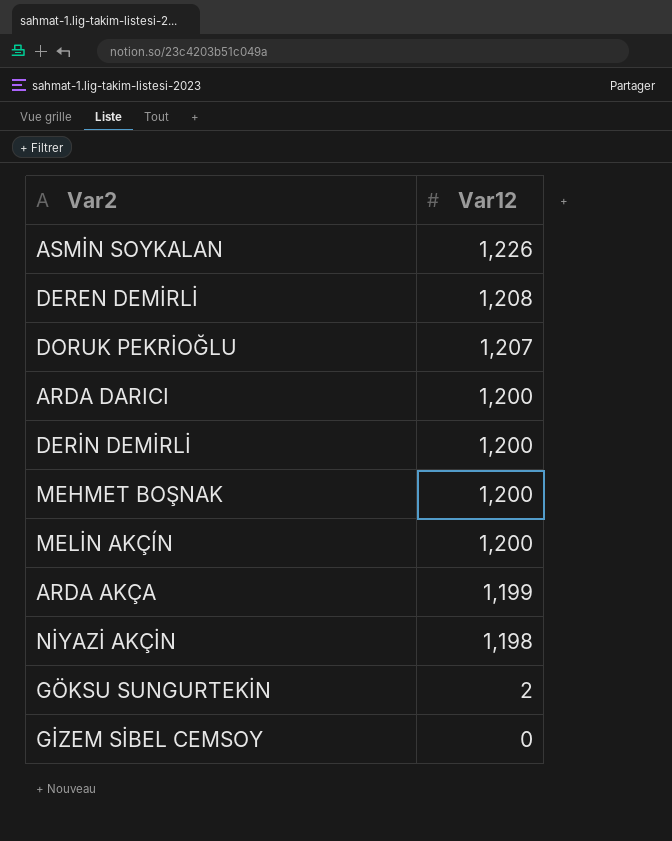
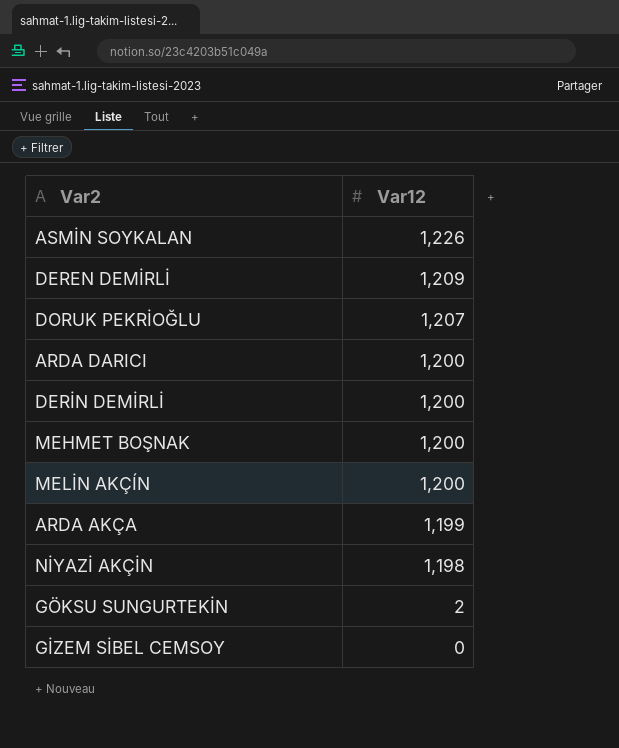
DEREN DEMİRLİ | Var12: 1,208 -> 1,209

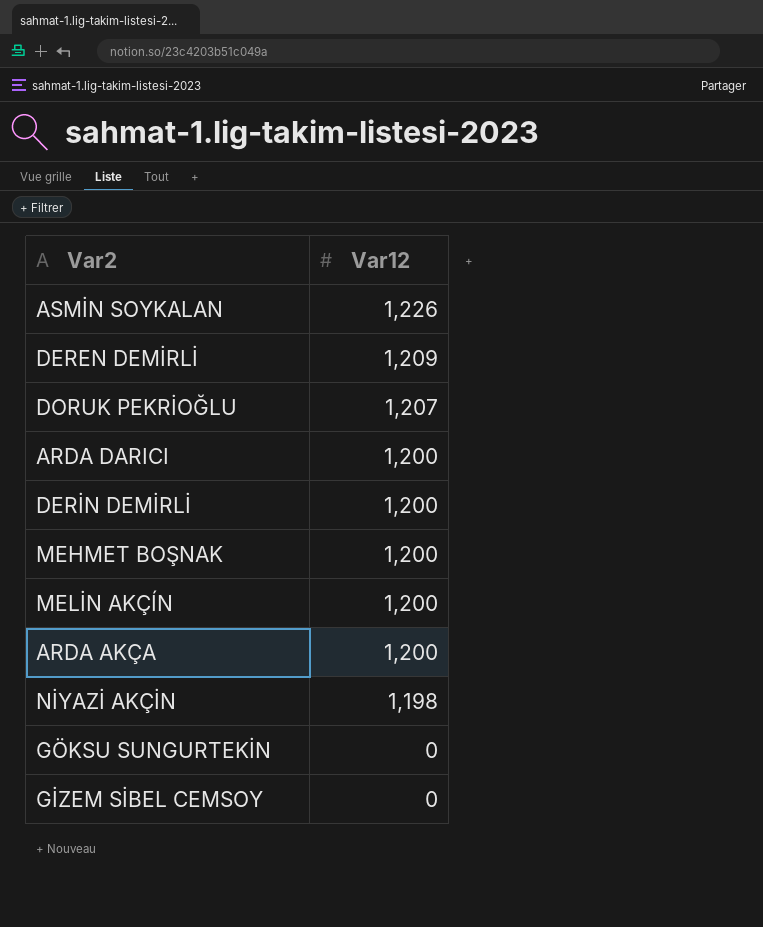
ARDA AKÇA | Var12: 1,199 -> 1,200
GÖKSU SUNGURTEKİN | Var12: 2 -> 0

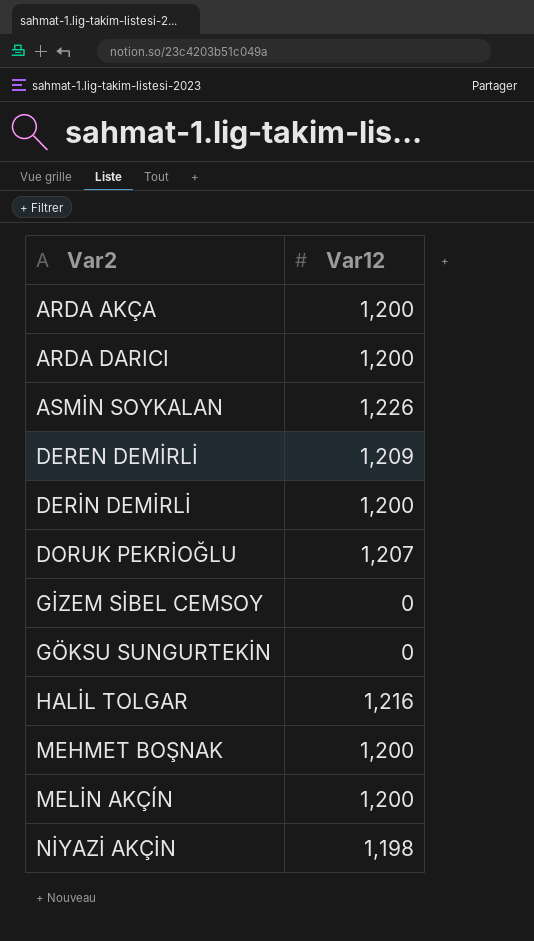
row order: Var12 descending -> Var2 ascending
row HALİL TOLGAR: none -> 1,216

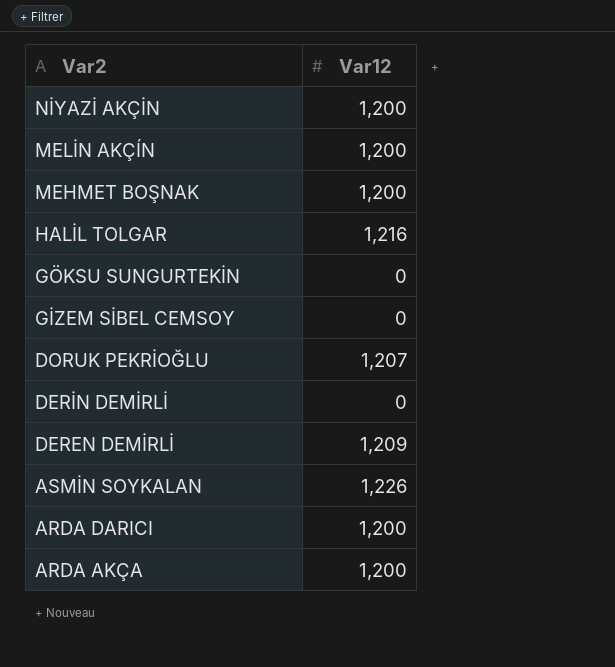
row order: Var2 ascending -> Var2 descending
NİYAZİ AKÇİN | Var12: 1,198 -> 1,200
DERİN DEMİRLİ | Var12: 1,200 -> 0

